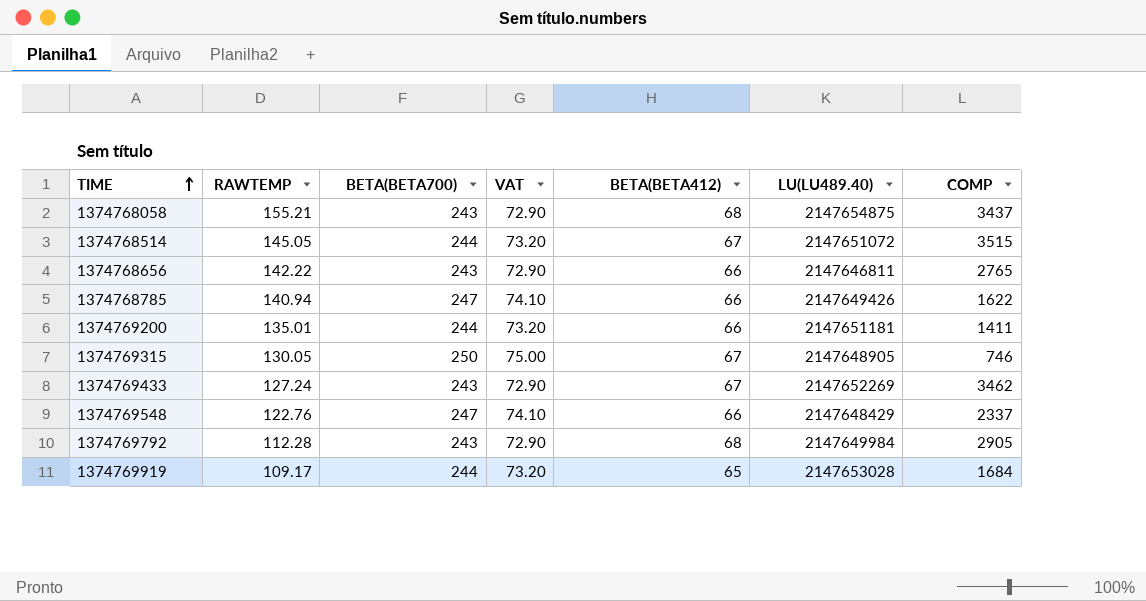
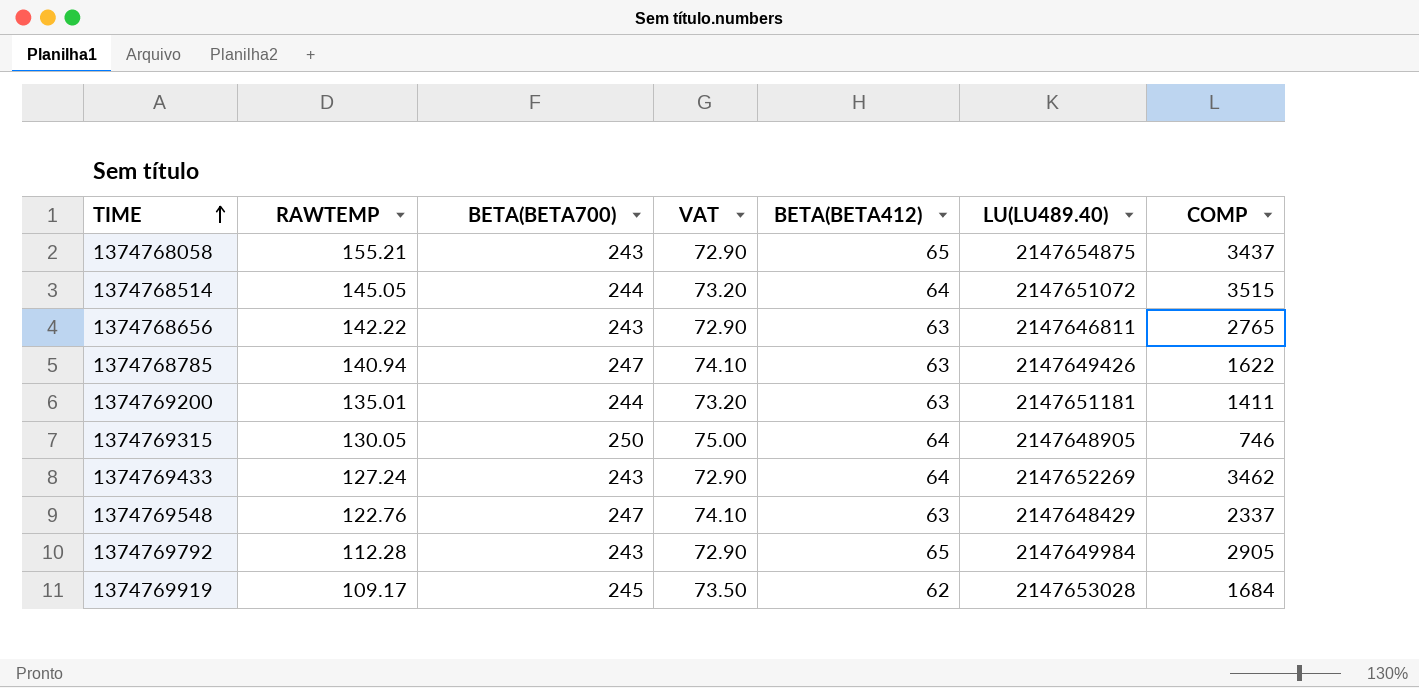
1374768058 | BETA(BETA412): 68 -> 65
1374768514 | BETA(BETA412): 67 -> 64
1374768656 | BETA(BETA412): 66 -> 63
1374768785 | BETA(BETA412): 66 -> 63
1374769200 | BETA(BETA412): 66 -> 63
1374769315 | BETA(BETA412): 67 -> 64
1374769433 | BETA(BETA412): 67 -> 64
1374769548 | BETA(BETA412): 66 -> 63
1374769792 | BETA(BETA412): 68 -> 65
1374769919 | BETA(BETA700): 244 -> 245
1374769919 | VAT: 73.20 -> 73.50
1374769919 | BETA(BETA412): 65 -> 62

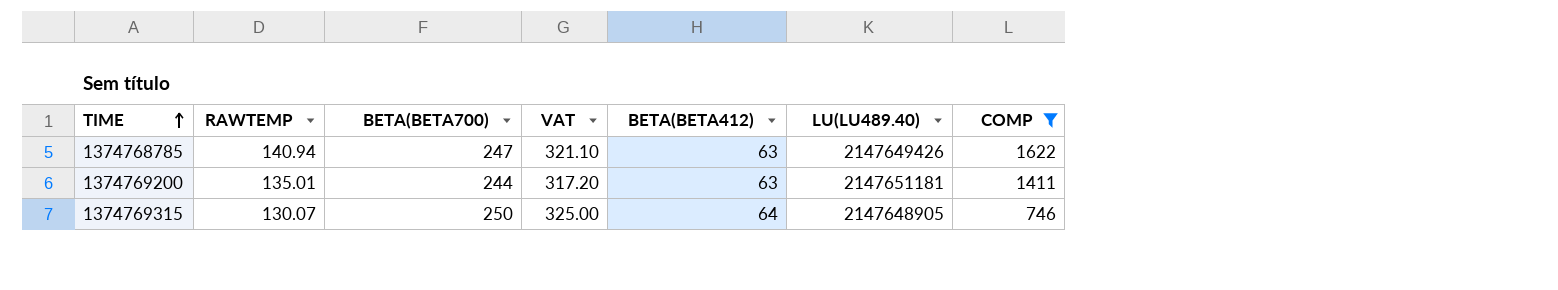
filter: none -> COMP <= 1622
column VAT | formula: [BETA(BETA700)] * 0.3 -> [BETA(BETA700)] * 1.3
1374769315 | RAWTEMP: 130.05 -> 130.07

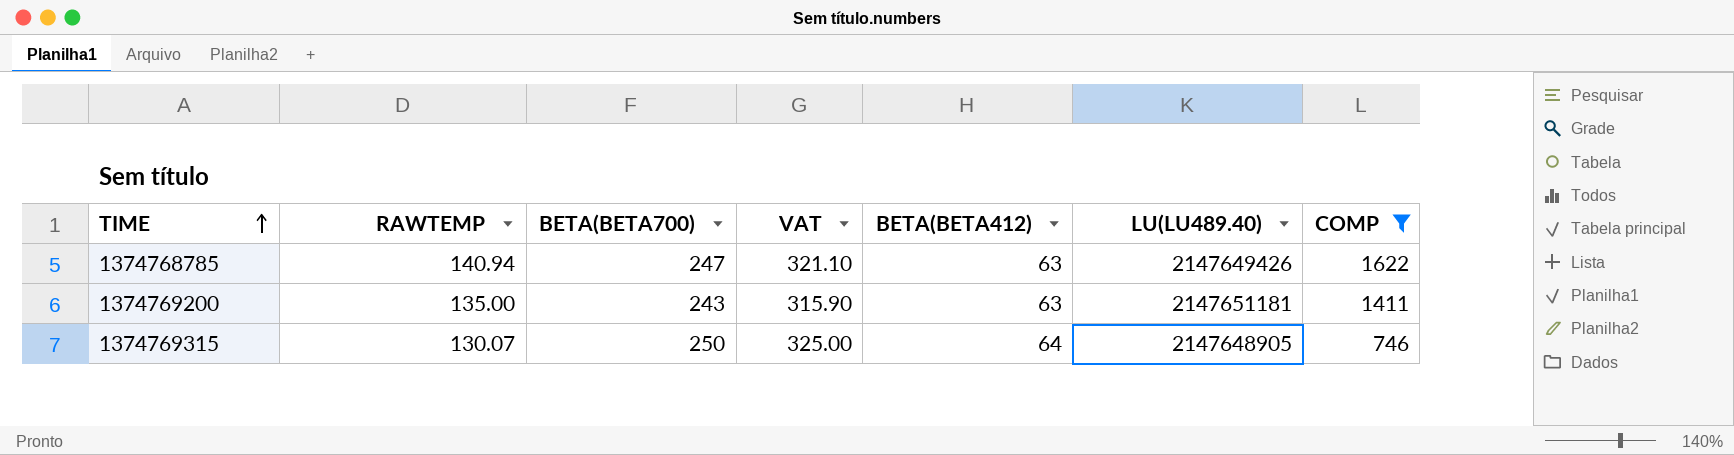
1374769200 | RAWTEMP: 135.01 -> 135.00
1374769200 | BETA(BETA700): 244 -> 243
1374769200 | VAT: 317.20 -> 315.90

